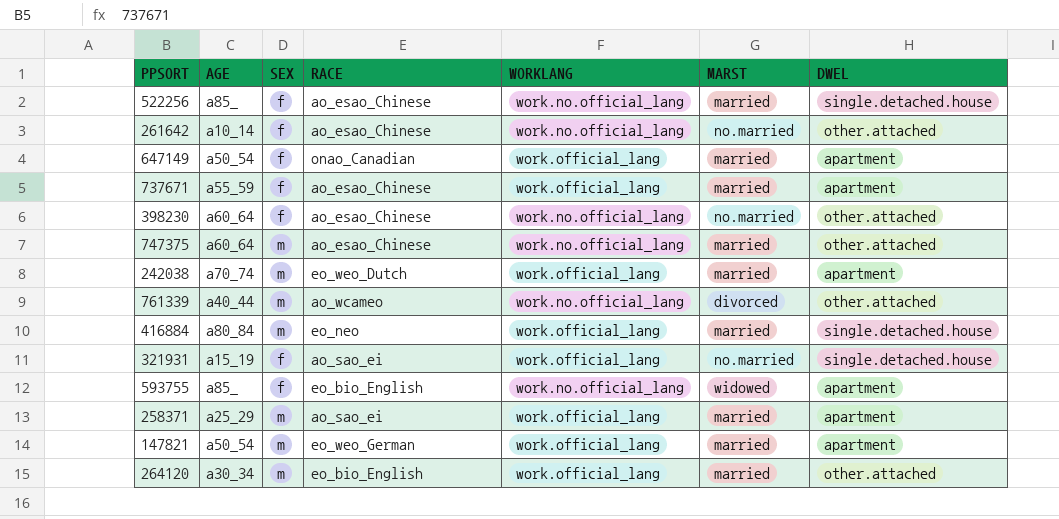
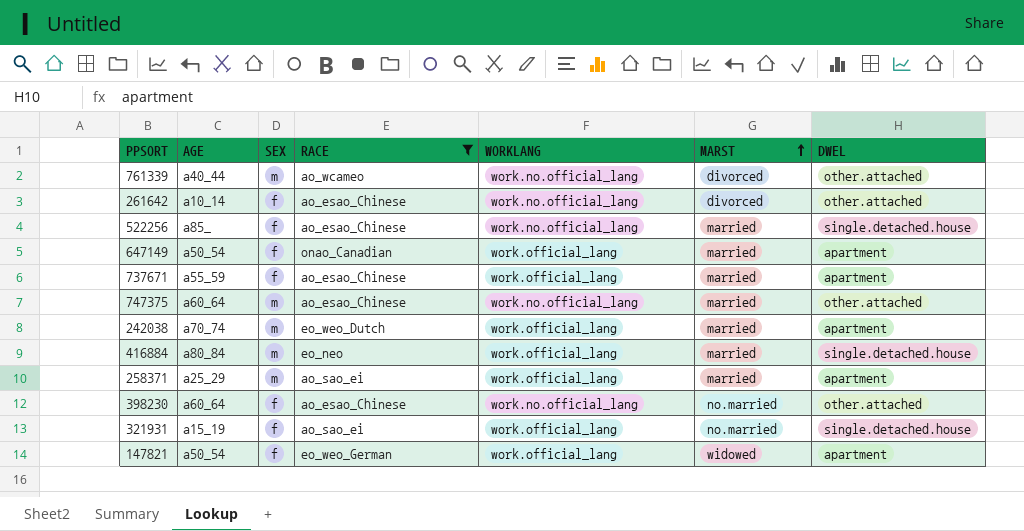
filter: none -> RACE != eo_bio_English
row order: none -> MARST ascending
261642 | MARST: no.married -> divorced
147821 | SEX: m -> f
147821 | MARST: married -> widowed

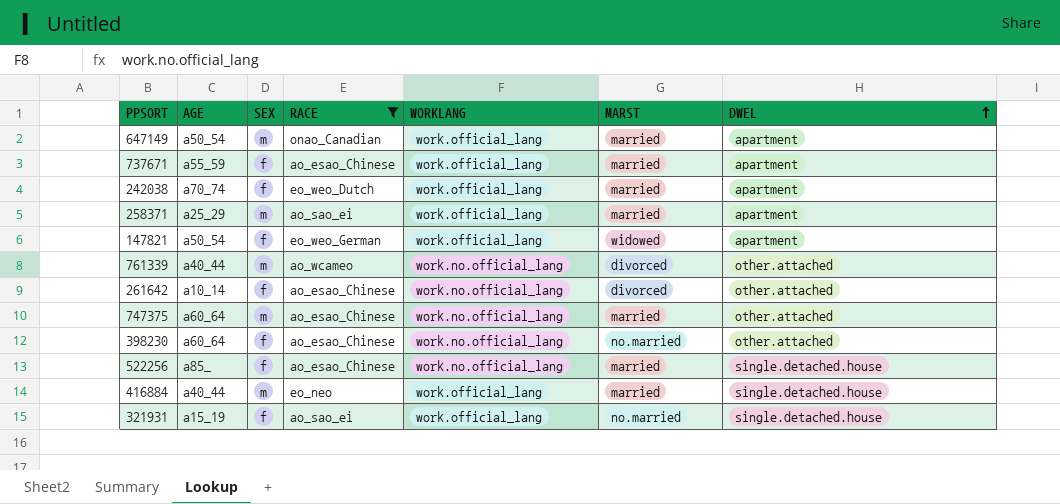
row order: MARST ascending -> DWEL ascending
647149 | SEX: f -> m
242038 | SEX: m -> f
416884 | AGE: a80_84 -> a40_44

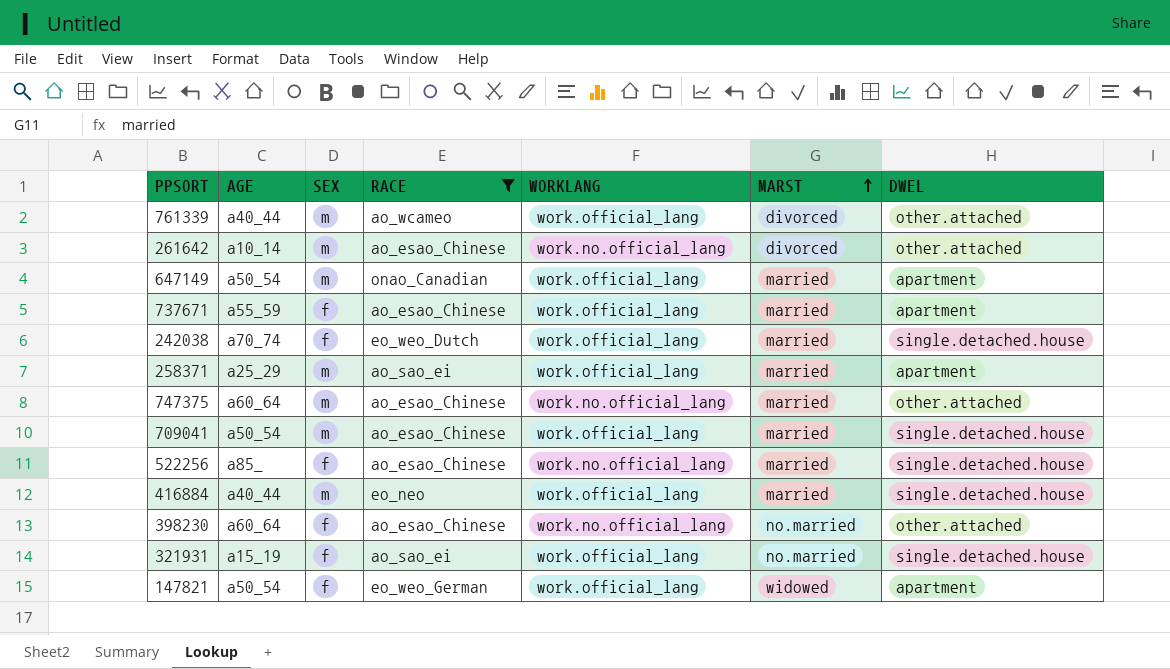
row order: DWEL ascending -> MARST ascending
761339 | WORKLANG: work.no.official_lang -> work.official_lang
261642 | SEX: f -> m
242038 | DWEL: apartment -> single.detached.house
row 709041: none -> a50_54 | m | ao_esao_Chinese | work.official_lang | married | single.detached.house

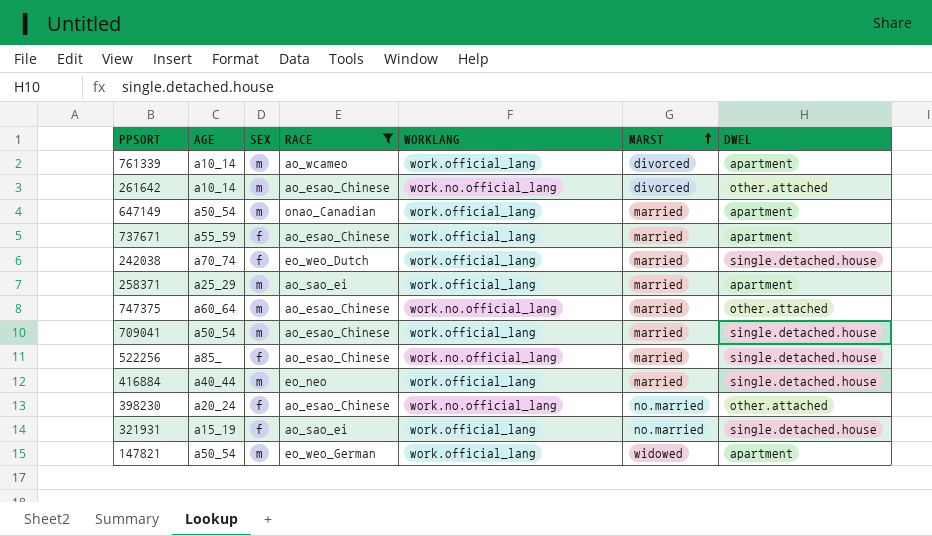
761339 | AGE: a40_44 -> a10_14
761339 | DWEL: other.attached -> apartment
398230 | AGE: a60_64 -> a20_24
147821 | SEX: f -> m

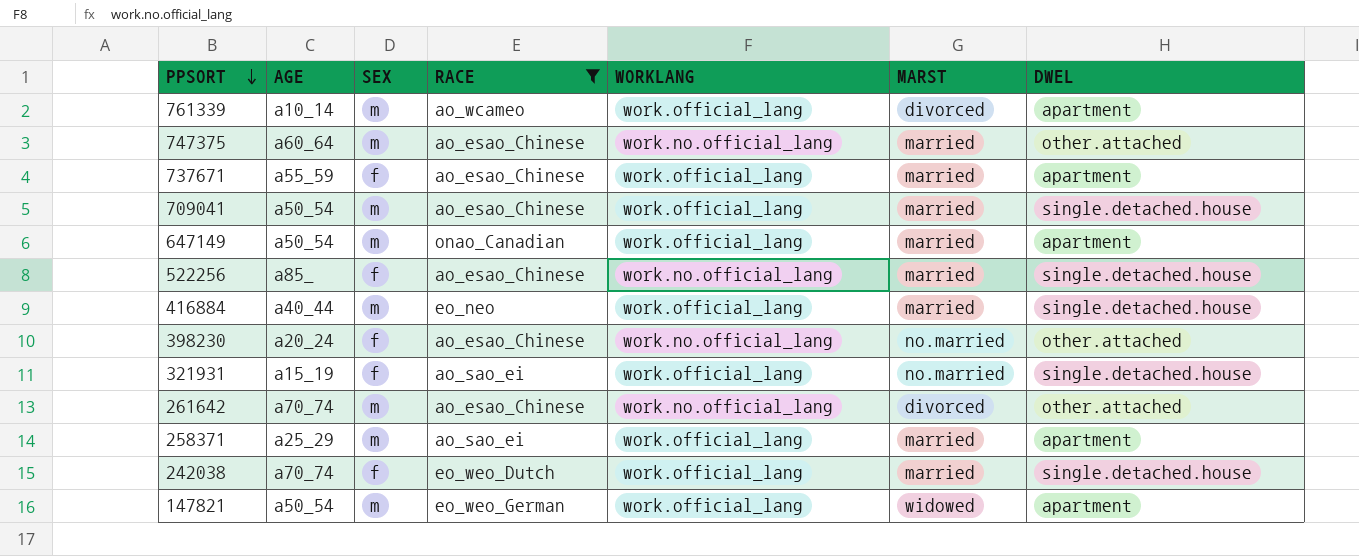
row order: MARST ascending -> PPSORT descending
261642 | AGE: a10_14 -> a70_74

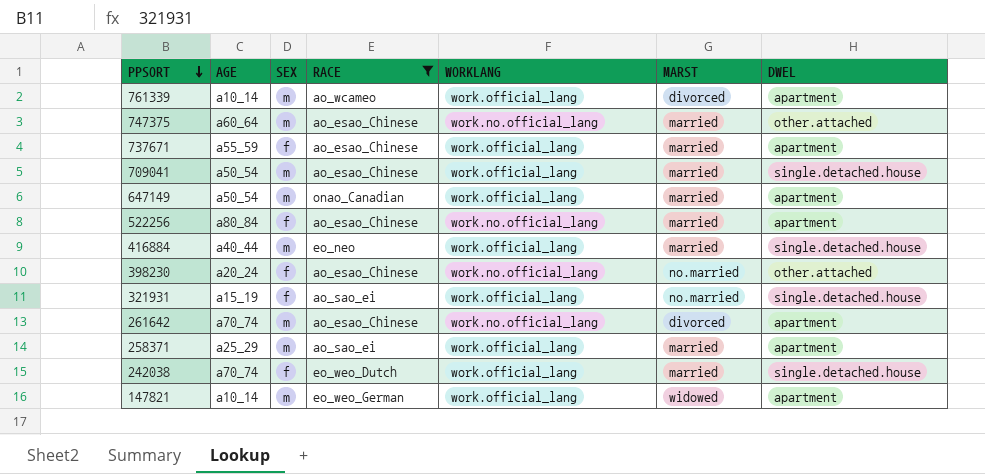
522256 | AGE: a85_ -> a80_84
522256 | DWEL: single.detached.house -> apartment
261642 | DWEL: other.attached -> apartment
147821 | AGE: a50_54 -> a10_14

